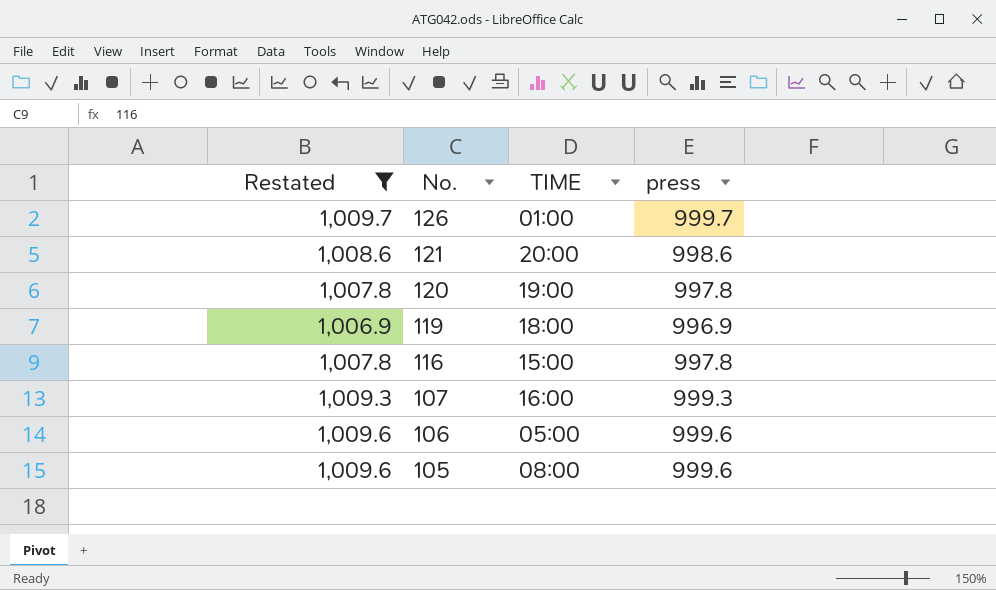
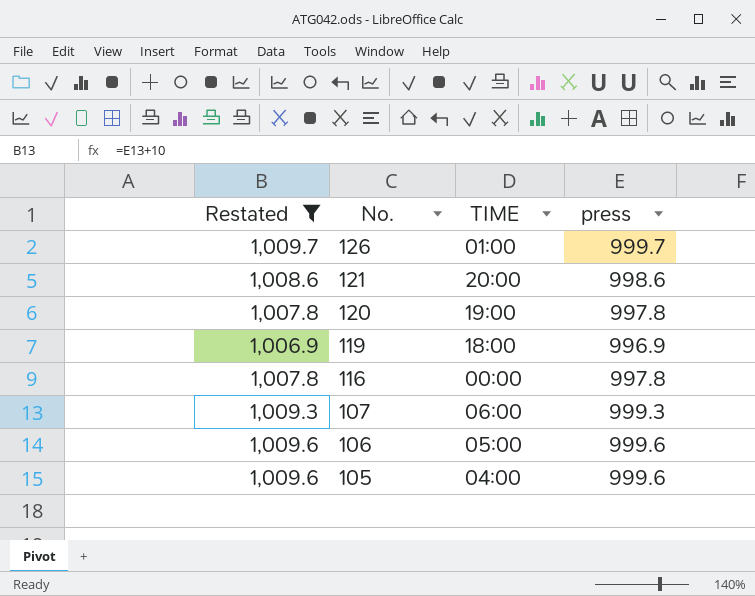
116 | TIME: 15:00 -> 00:00
107 | TIME: 16:00 -> 06:00
105 | TIME: 08:00 -> 04:00

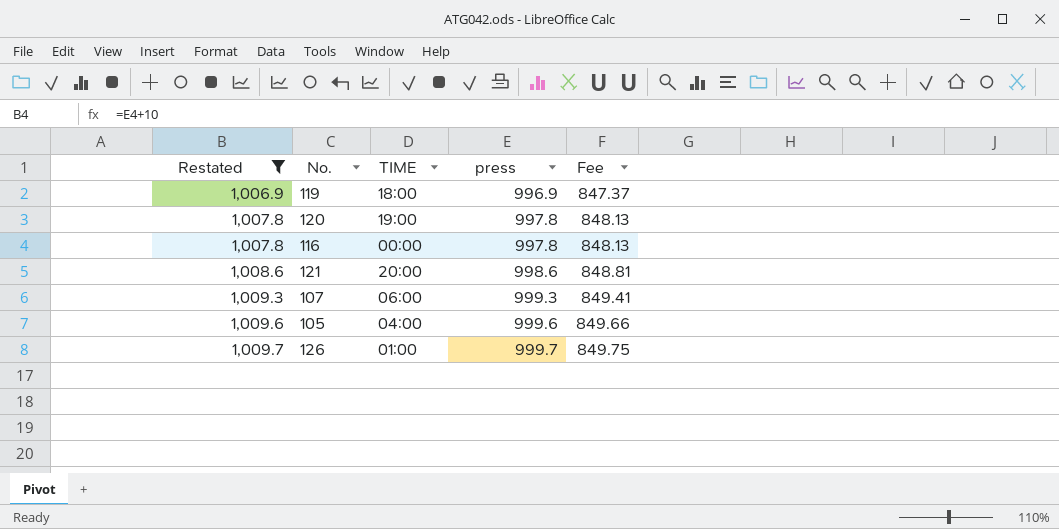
row order: No. descending -> Restated ascending
column Fee | formula: none -> [press] * 0.85
row 106: 1,009.6 | 05:00 | 999.6 -> none

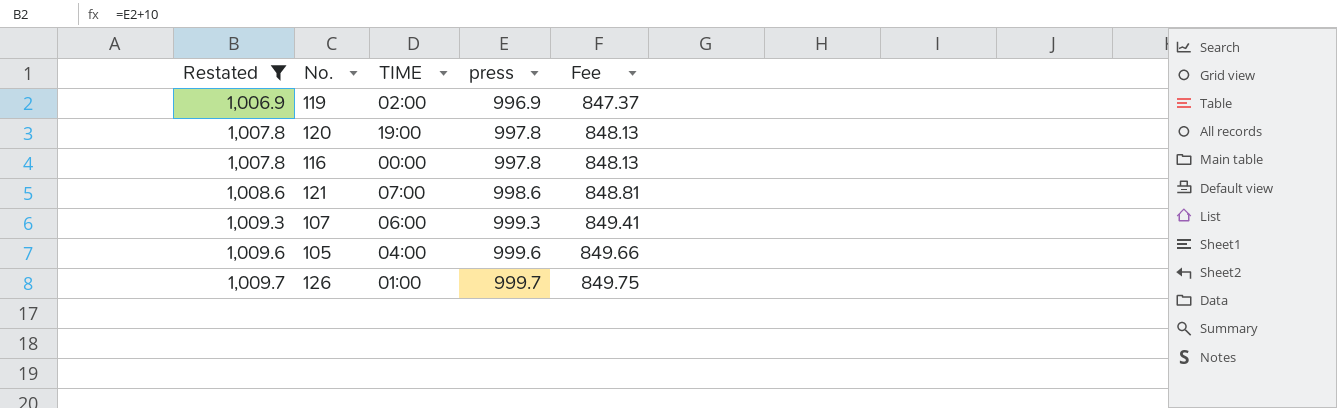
119 | TIME: 18:00 -> 02:00
121 | TIME: 20:00 -> 07:00

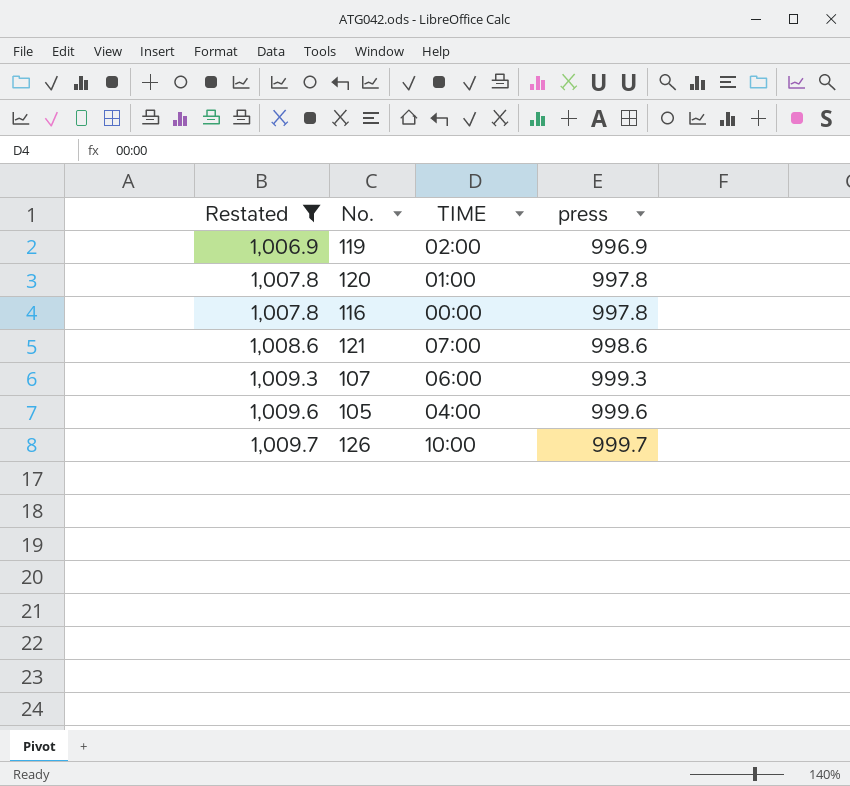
column Fee | formula: [press] * 0.85 -> none
120 | TIME: 19:00 -> 01:00
126 | TIME: 01:00 -> 10:00

